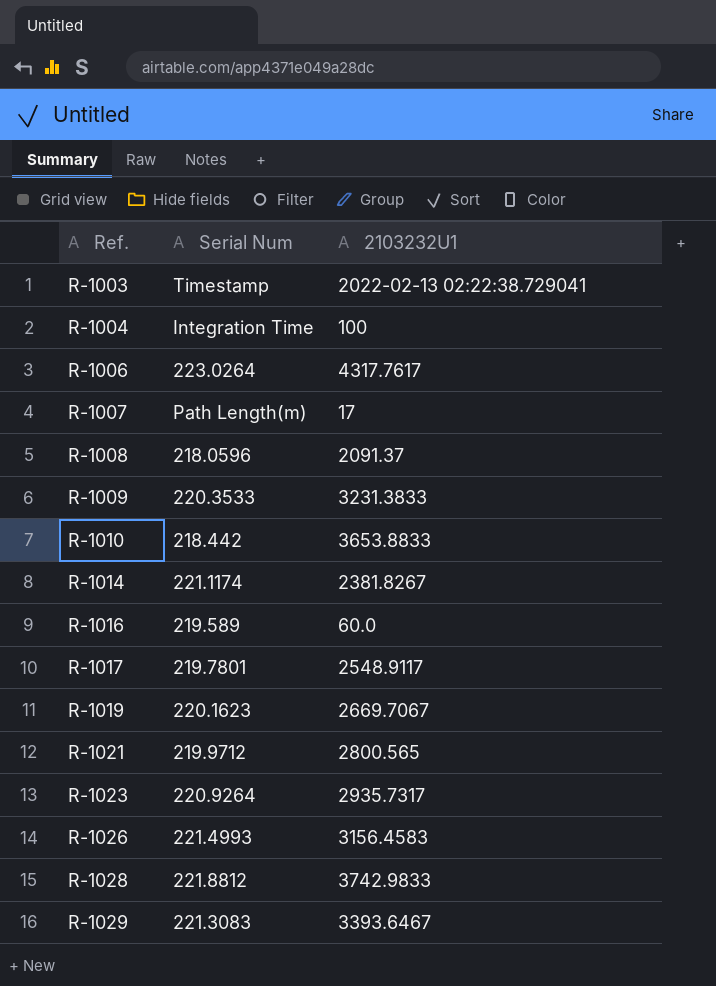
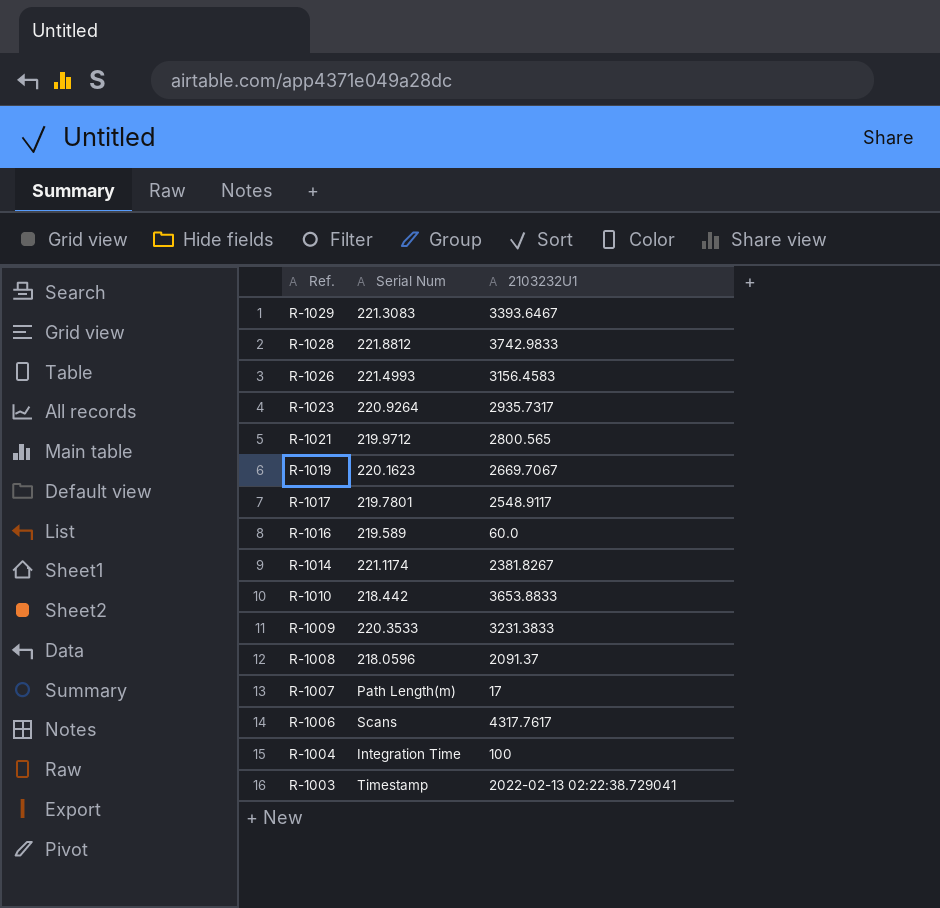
row order: Ref. ascending -> Ref. descending
R-1006 | Serial Num: 223.0264 -> Scans

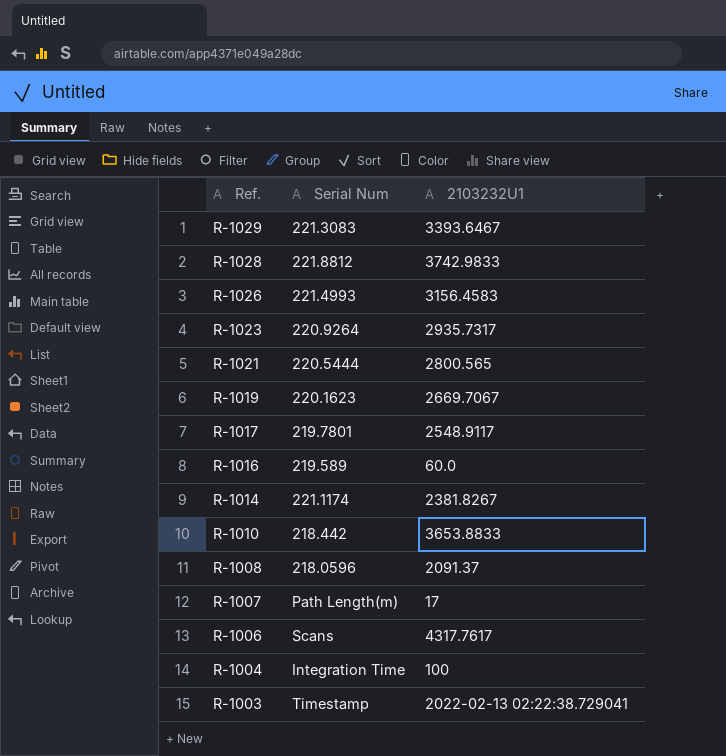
row R-1009: 220.3533 | 3231.3833 -> none
R-1021 | Serial Num: 219.9712 -> 220.5444

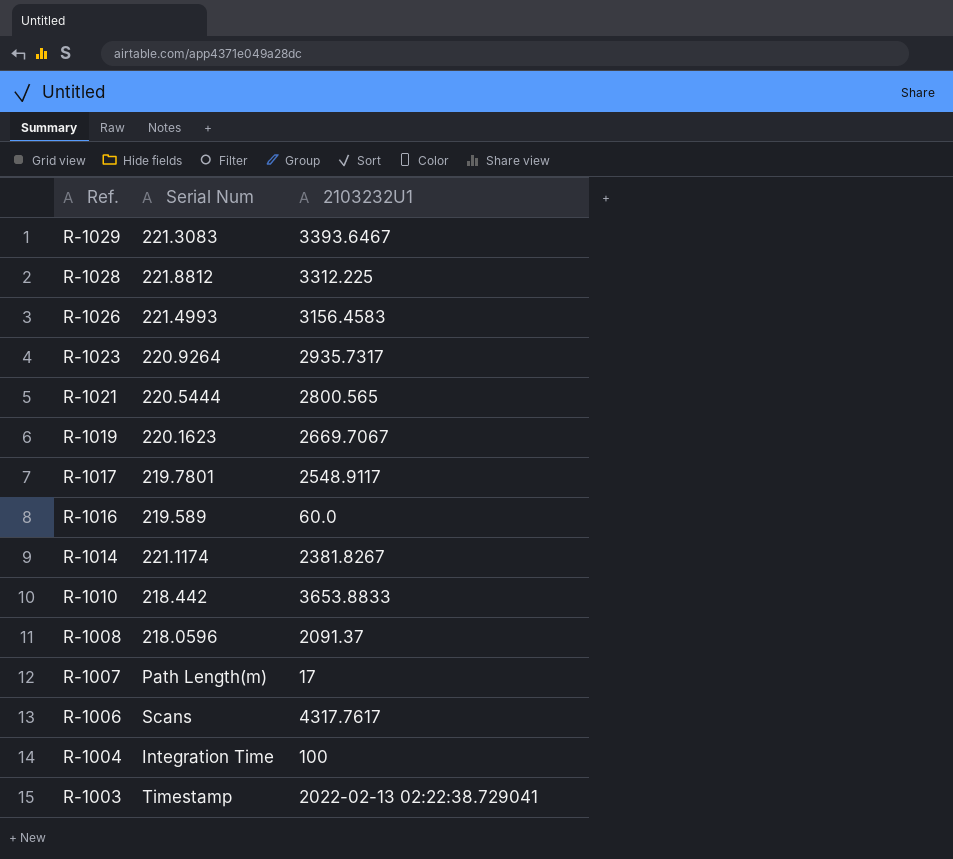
R-1028 | 2103232U1: 3742.9833 -> 3312.225

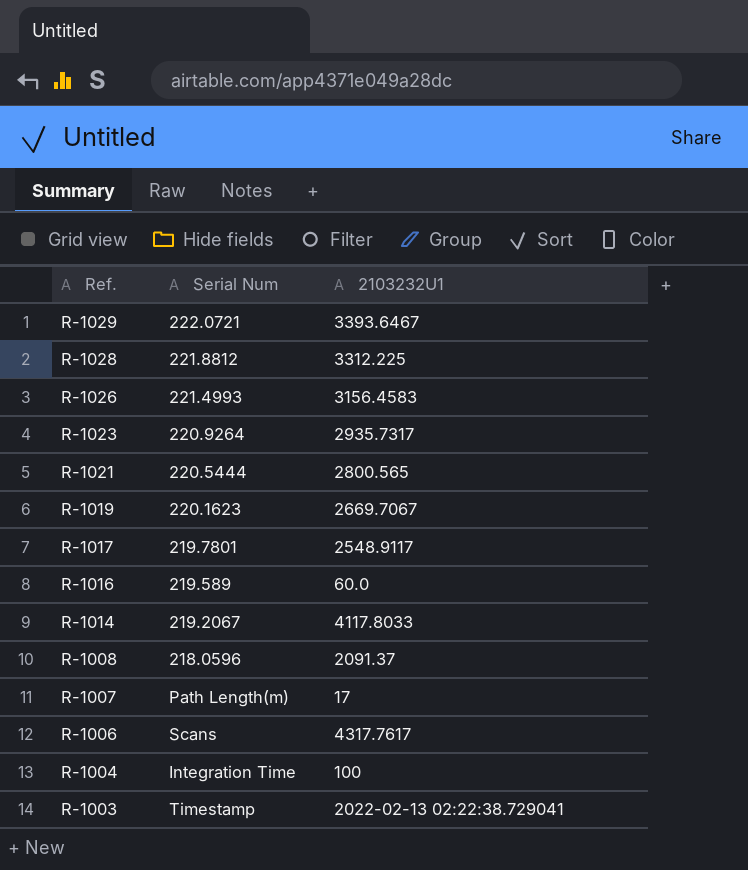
row R-1010: 218.442 | 3653.8833 -> none
R-1029 | Serial Num: 221.3083 -> 222.0721
R-1014 | Serial Num: 221.1174 -> 219.2067
R-1014 | 2103232U1: 2381.8267 -> 4117.8033

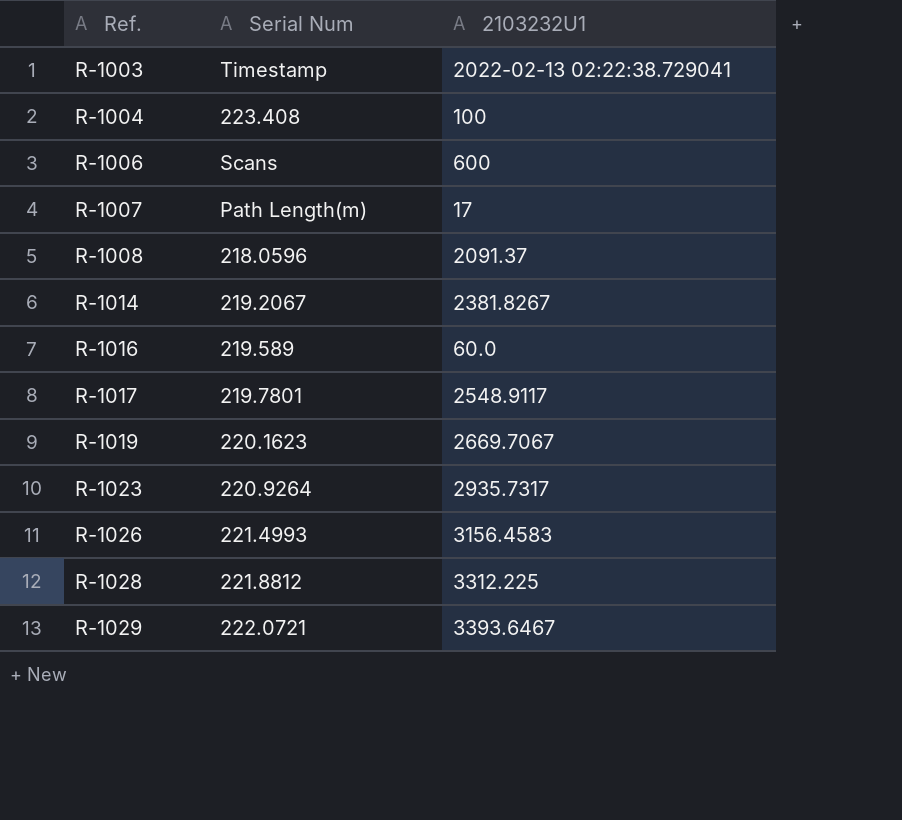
row order: Ref. descending -> Ref. ascending
row R-1021: 220.5444 | 2800.565 -> none
R-1004 | Serial Num: Integration Time -> 223.408
R-1006 | 2103232U1: 4317.7617 -> 600
R-1014 | 2103232U1: 4117.8033 -> 2381.8267

